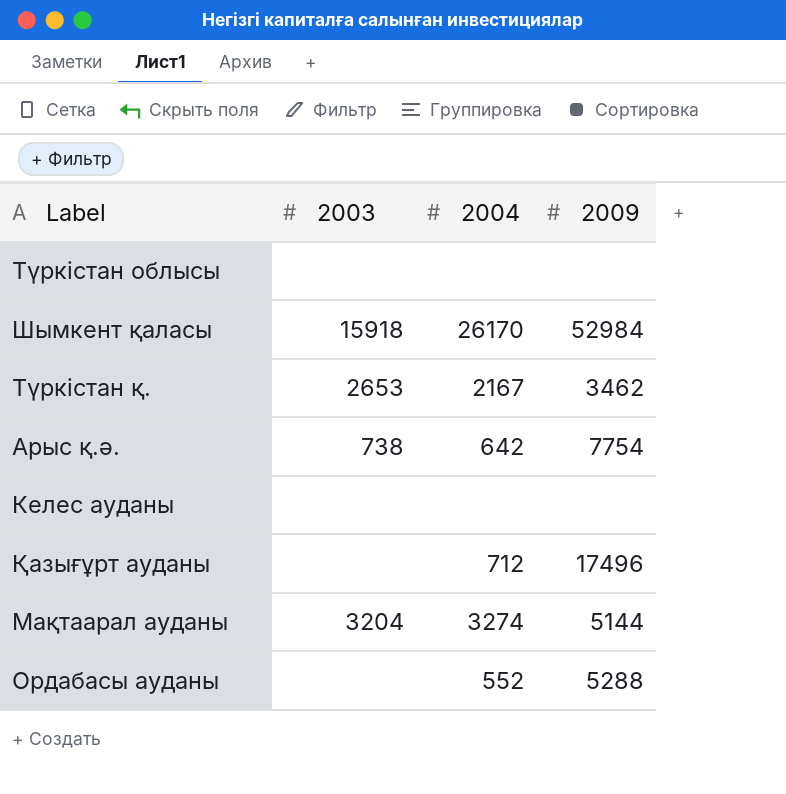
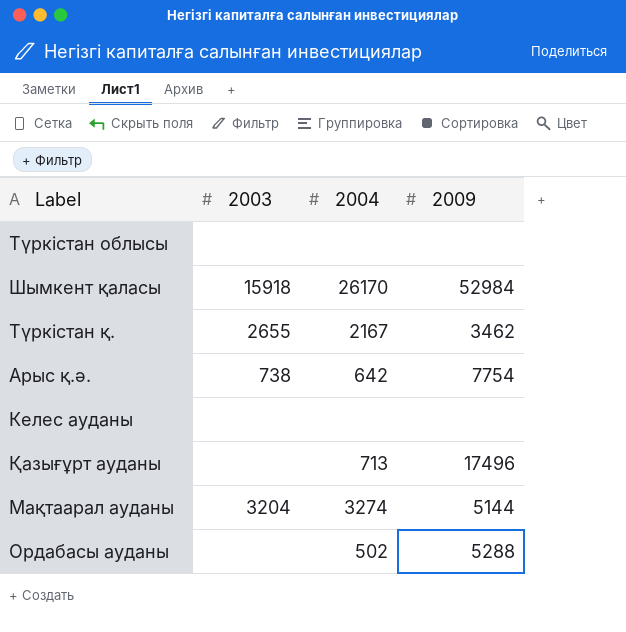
Түркістан қ. | 2003: 2653 -> 2655
Қазығұрт ауданы | 2004: 712 -> 713
Ордабасы ауданы | 2004: 552 -> 502

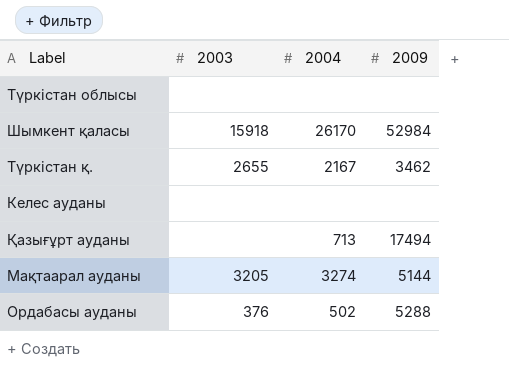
row Арыс қ.ә.: 738 | 642 | 7754 -> none
Қазығұрт ауданы | 2009: 17496 -> 17494
Мақтаарал ауданы | 2003: 3204 -> 3205
Ордабасы ауданы | 2003: none -> 376

